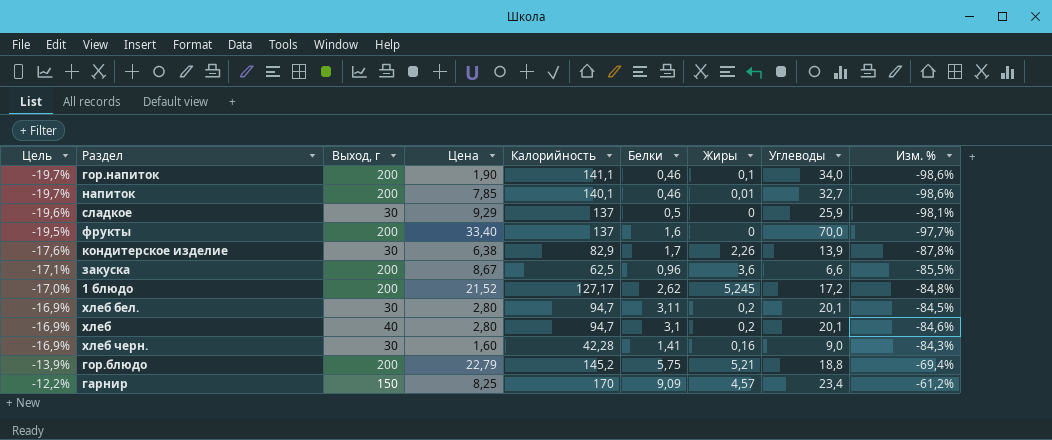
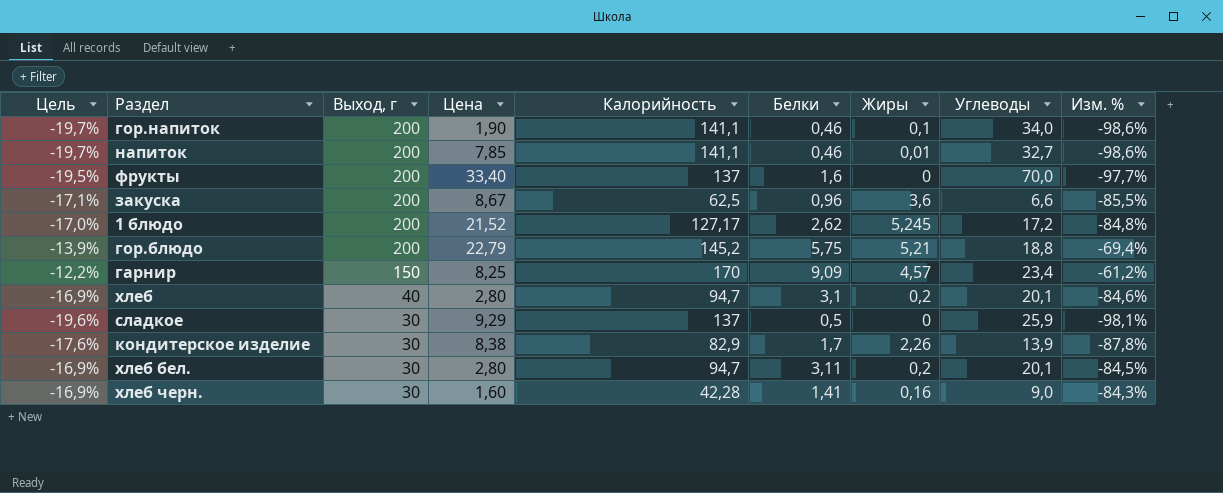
row order: Цель ascending -> Выход, г descending
напиток | Калорийность: 140,1 -> 141,1
кондитерское изделие | Цена: 6,38 -> 8,38

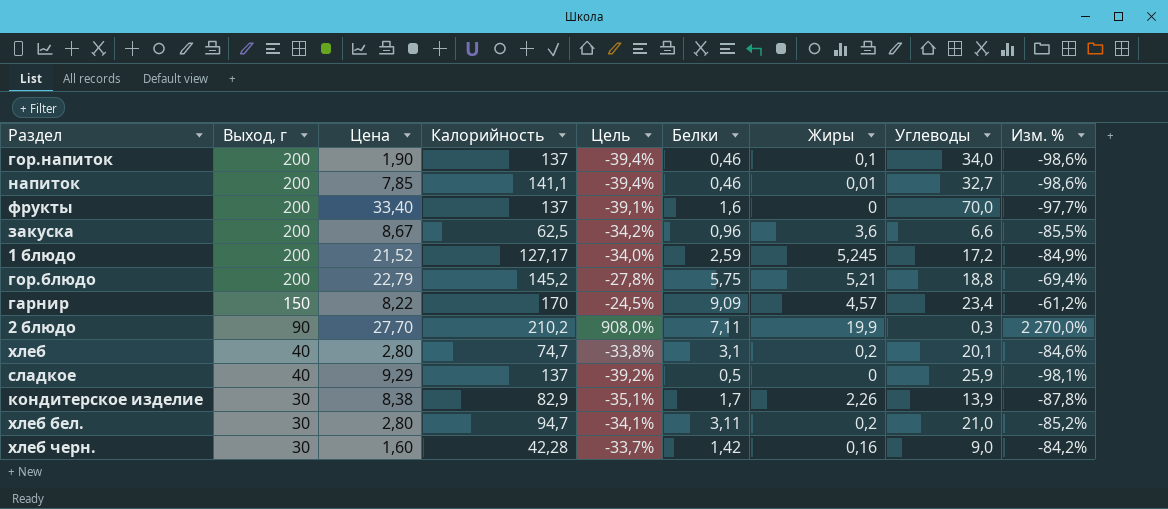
column Цель | formula: [Изм. %] * 0,2 -> [Изм. %] * 0,4
column Цель | position: 1 -> 5
гор.напиток | Калорийность: 141,1 -> 137
1 блюдо | Белки: 2,62 -> 2,59
1 блюдо | Изм. %: -84,8% -> -84,9%
гарнир | Цена: 8,25 -> 8,22
row 2 блюдо: none -> 90 | 27,70 | 210,2 | 908,0% | 7,11 | 19,9 | 0,3 | 2 270,0%
хлеб | Калорийность: 94,7 -> 74,7
сладкое | Выход, г: 30 -> 40
хлеб бел. | Углеводы: 20,1 -> 21,0
хлеб бел. | Изм. %: -84,5% -> -85,2%
хлеб черн. | Белки: 1,41 -> 1,42
хлеб черн. | Изм. %: -84,3% -> -84,2%

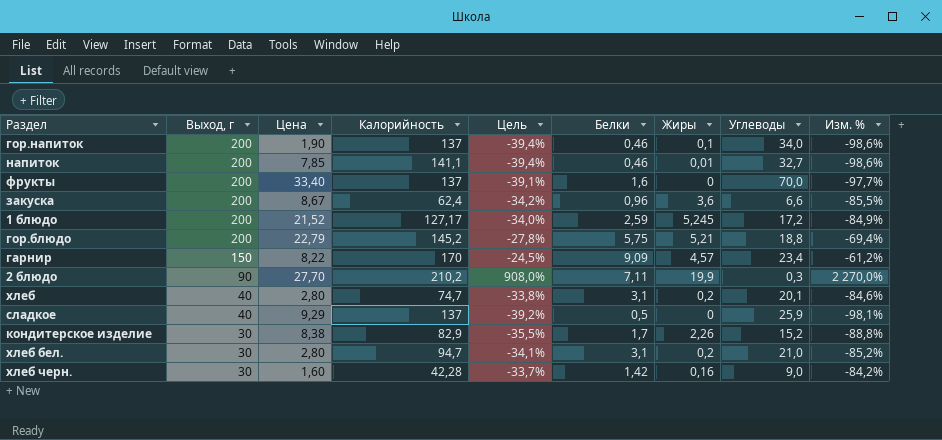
закуска | Калорийность: 62,5 -> 62,4
кондитерское изделие | Цель: -35,1% -> -35,5%
кондитерское изделие | Углеводы: 13,9 -> 15,2
кондитерское изделие | Изм. %: -87,8% -> -88,8%
хлеб бел. | Белки: 3,11 -> 3,1

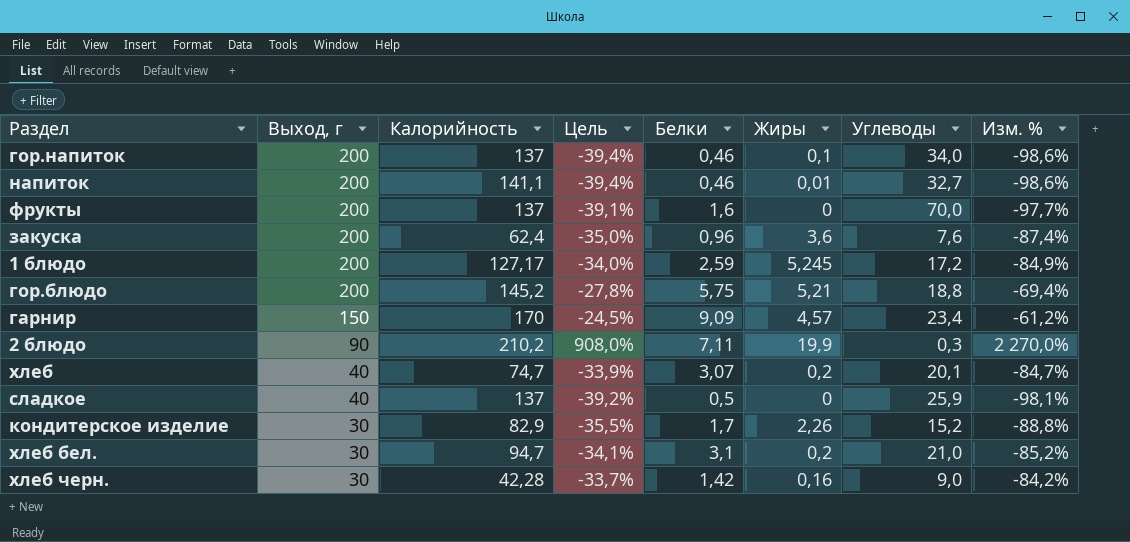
column Цена | position: 3 -> none
закуска | Цель: -34,2% -> -35,0%
закуска | Углеводы: 6,6 -> 7,6
закуска | Изм. %: -85,5% -> -87,4%
хлеб | Цель: -33,8% -> -33,9%
хлеб | Белки: 3,1 -> 3,07
хлеб | Изм. %: -84,6% -> -84,7%

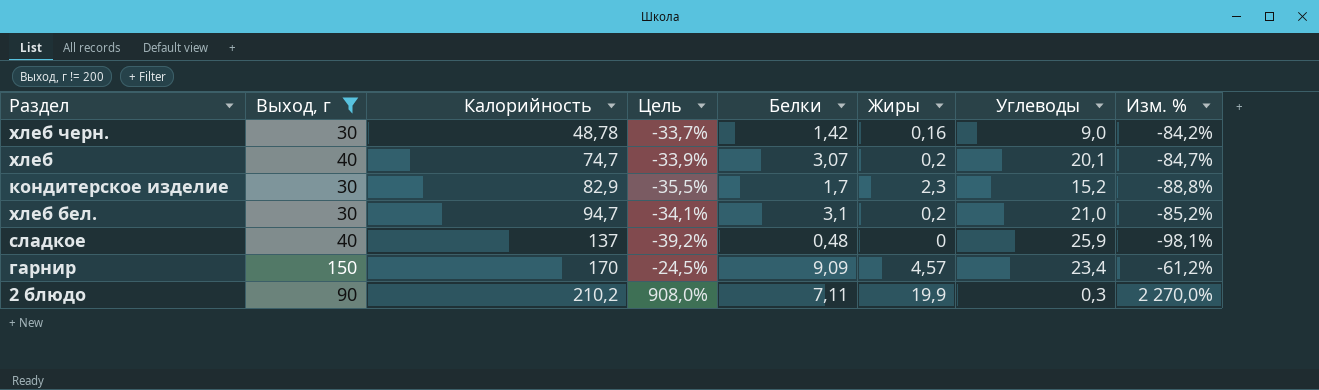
filter: none -> Выход, г != 200
row order: Выход, г descending -> Калорийность ascending
хлеб черн. | Калорийность: 42,28 -> 48,78
кондитерское изделие | Жиры: 2,26 -> 2,3
сладкое | Белки: 0,5 -> 0,48

